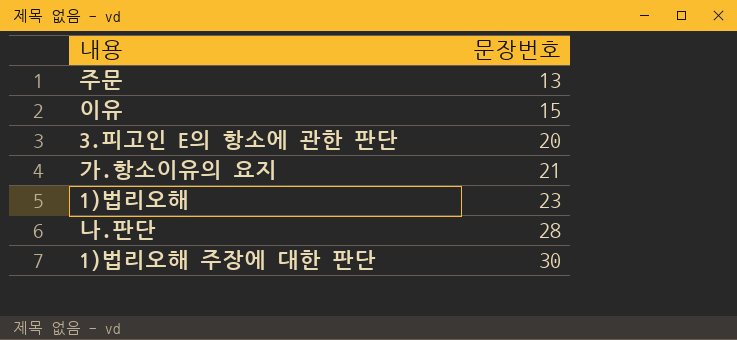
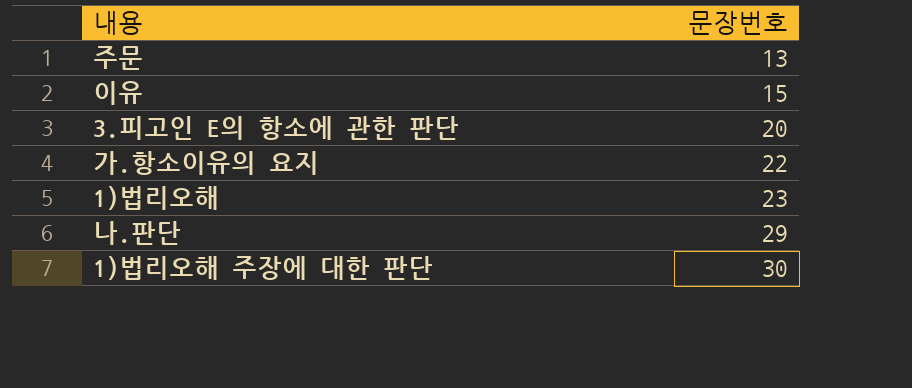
가.항소이유의 요지 | 문장번호: 21 -> 22
나.판단 | 문장번호: 28 -> 29

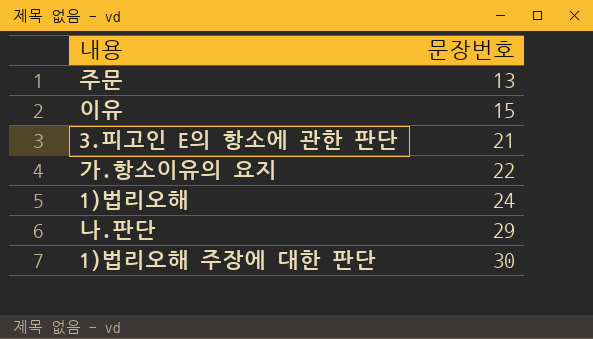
3.피고인 E의 항소에 관한 판단 | 문장번호: 20 -> 21
1)법리오해 | 문장번호: 23 -> 24

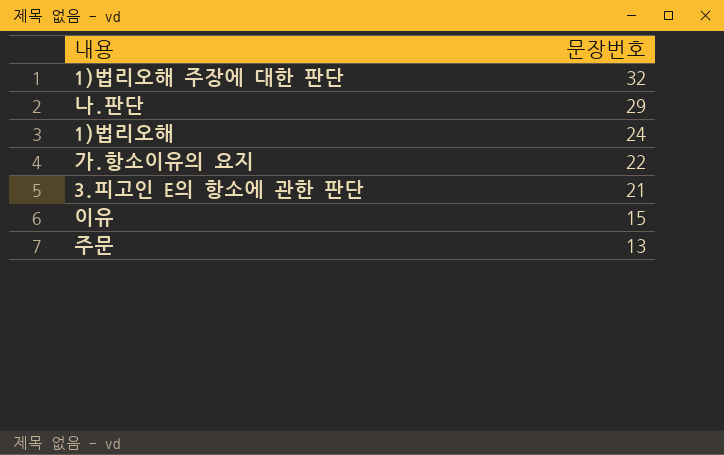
row order: 문장번호 ascending -> 문장번호 descending
1)법리오해 주장에 대한 판단 | 문장번호: 30 -> 32

